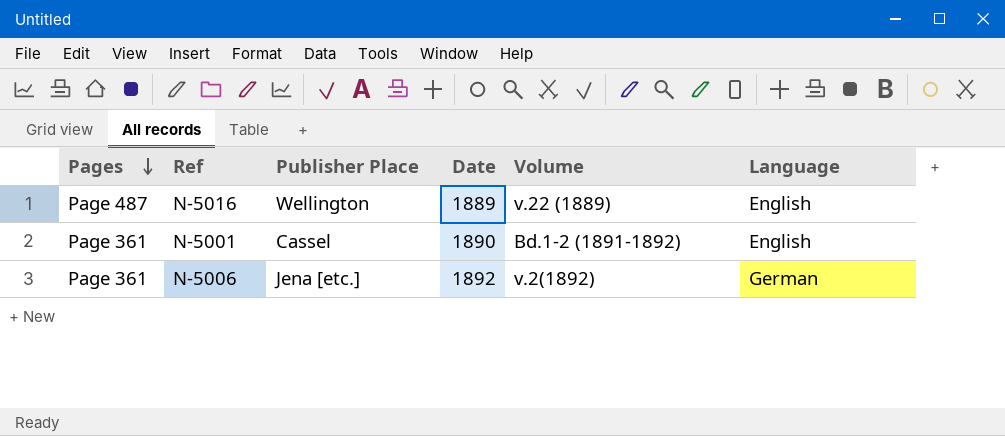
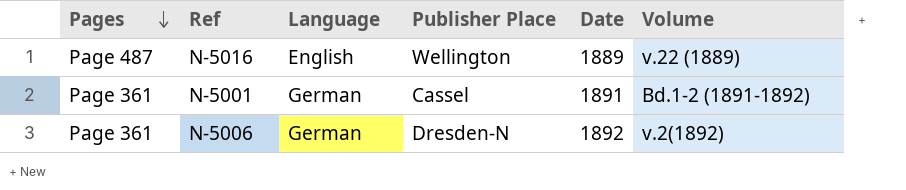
column Language | position: 6 -> 3
N-5001 | Language: English -> German
N-5001 | Date: 1890 -> 1891
N-5006 | Publisher Place: Jena [etc.] -> Dresden-N

